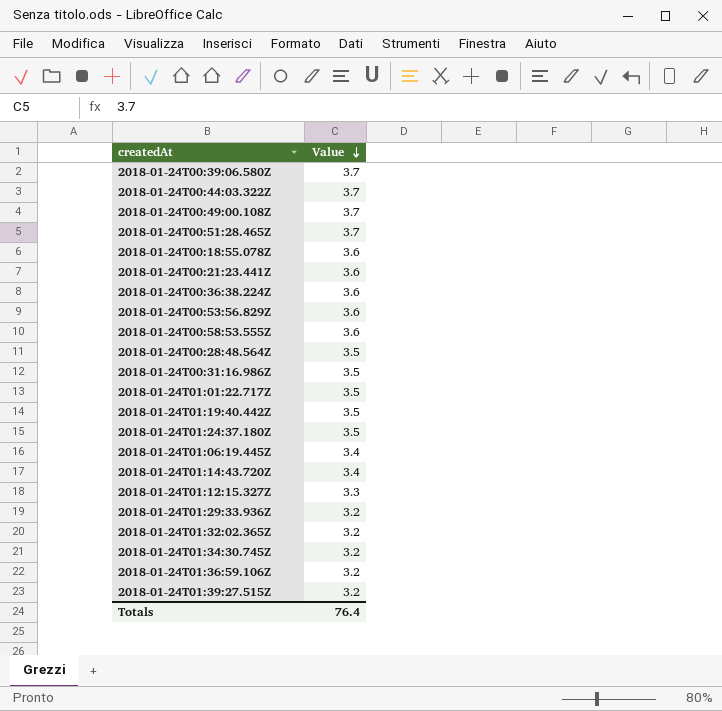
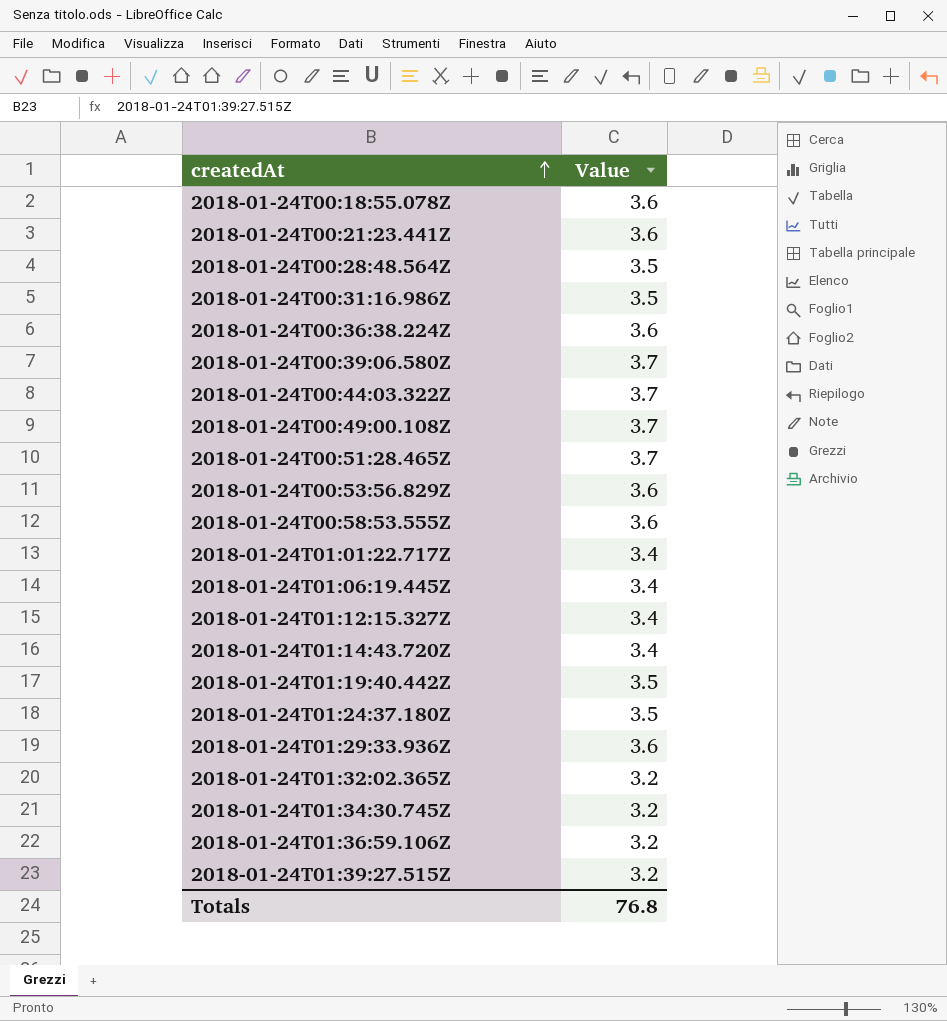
row order: Value descending -> createdAt ascending
2018-01-24T01:01:22.717Z | Value: 3.5 -> 3.4
2018-01-24T01:12:15.327Z | Value: 3.3 -> 3.4
2018-01-24T01:29:33.936Z | Value: 3.2 -> 3.6
Totals | Value: 76.4 -> 76.8

